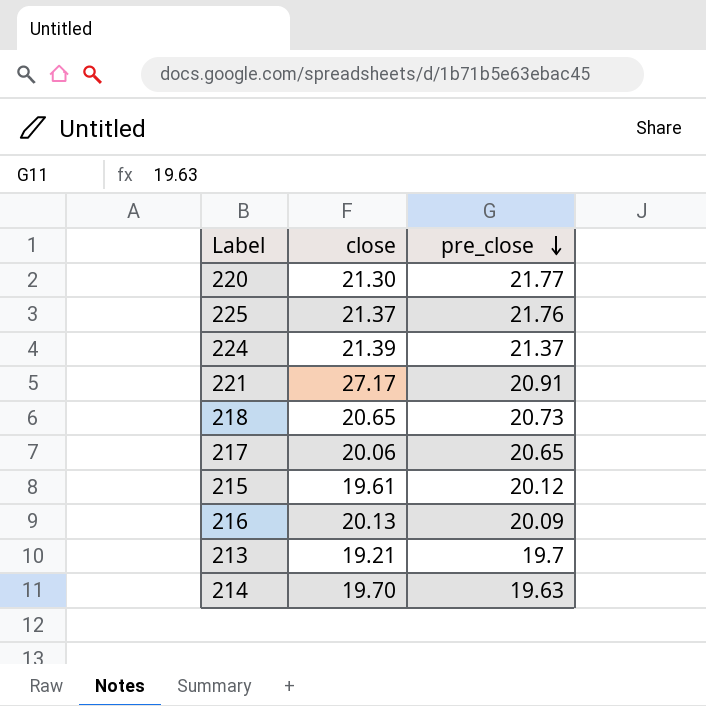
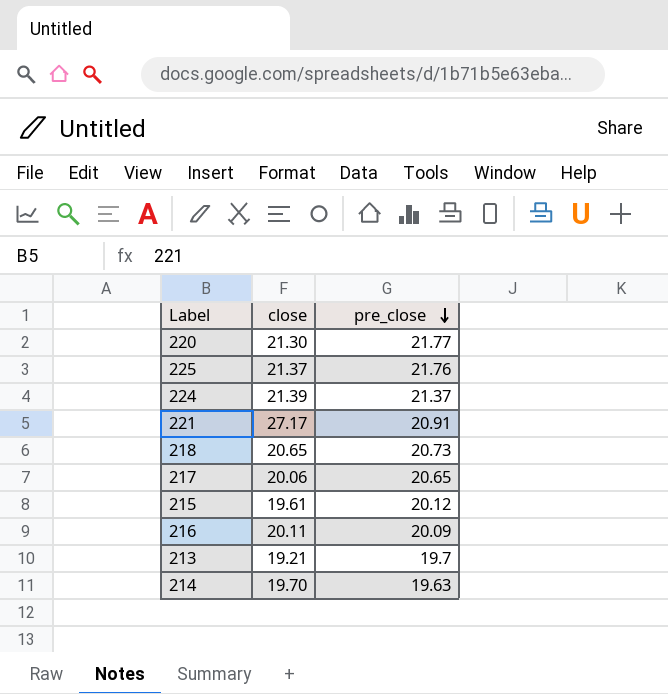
216 | close: 20.13 -> 20.11

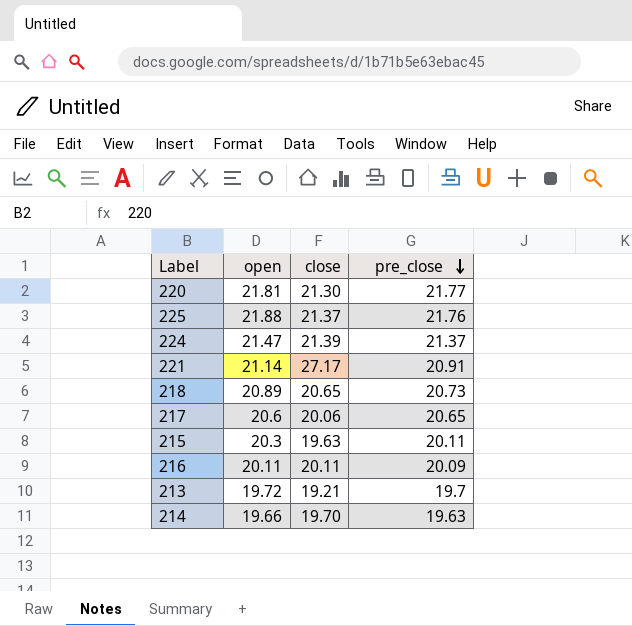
column open | position: none -> 2
215 | close: 19.61 -> 19.63
215 | pre_close: 20.12 -> 20.11

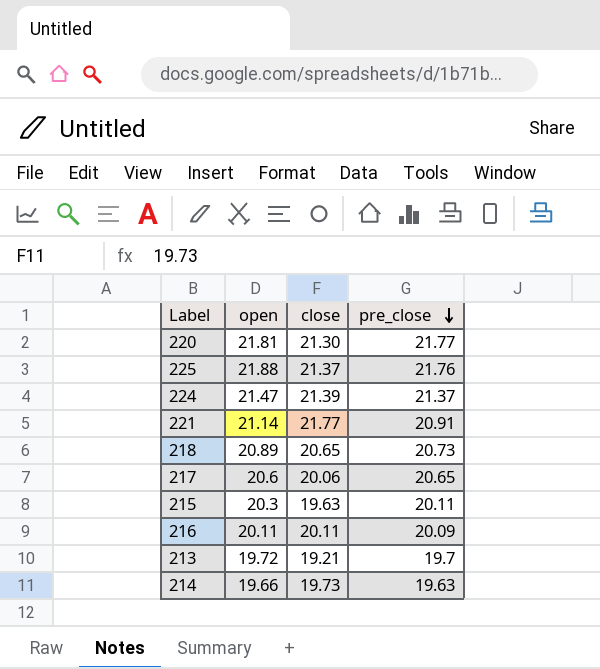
221 | close: 27.17 -> 21.77
214 | close: 19.70 -> 19.73

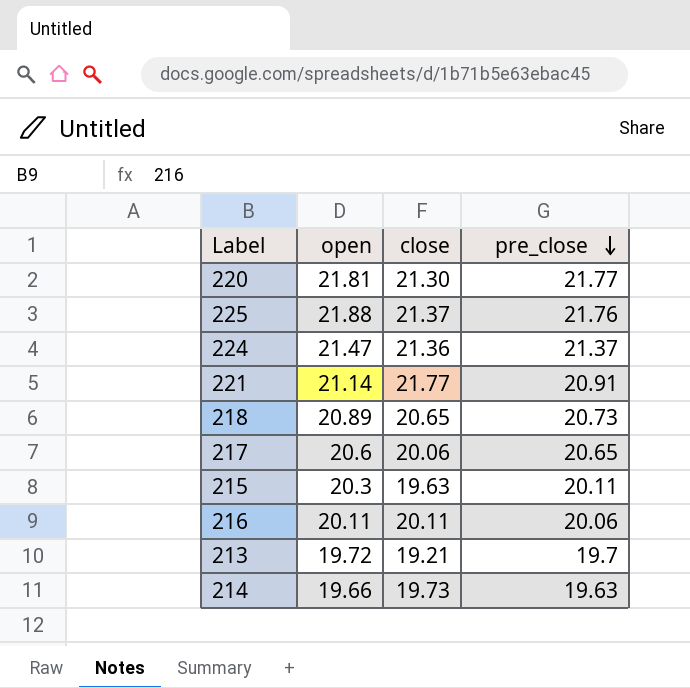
224 | close: 21.39 -> 21.36
216 | pre_close: 20.09 -> 20.06

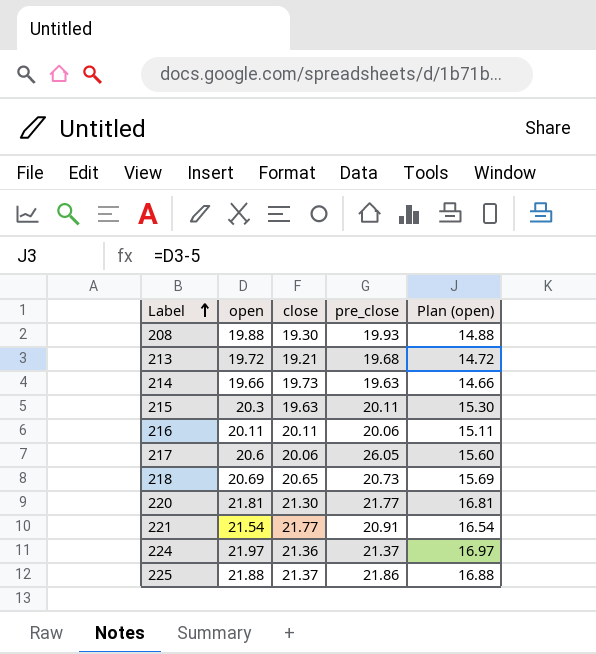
row order: pre_close descending -> Label ascending
column Plan (open) | formula: none -> [open] - 5
row 208: none -> 19.88 | 19.30 | 19.93 | 14.88
213 | pre_close: 19.7 -> 19.68
217 | pre_close: 20.65 -> 26.05
218 | open: 20.89 -> 20.69
221 | open: 21.14 -> 21.54
224 | open: 21.47 -> 21.97
225 | pre_close: 21.76 -> 21.86

